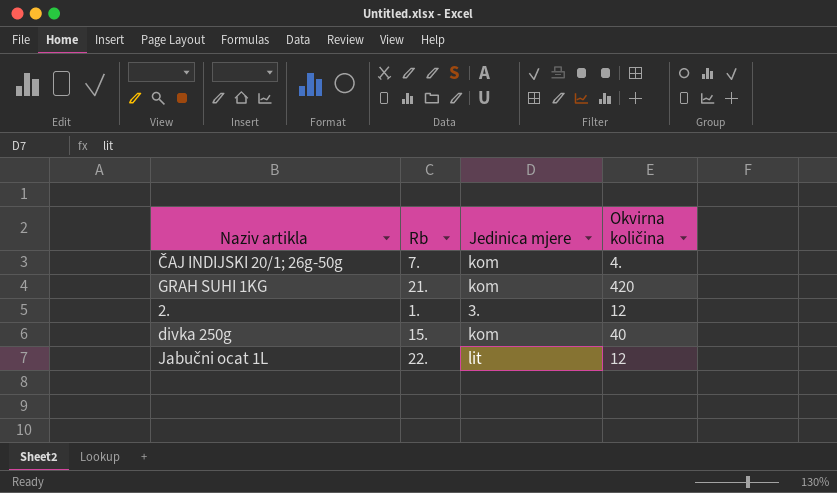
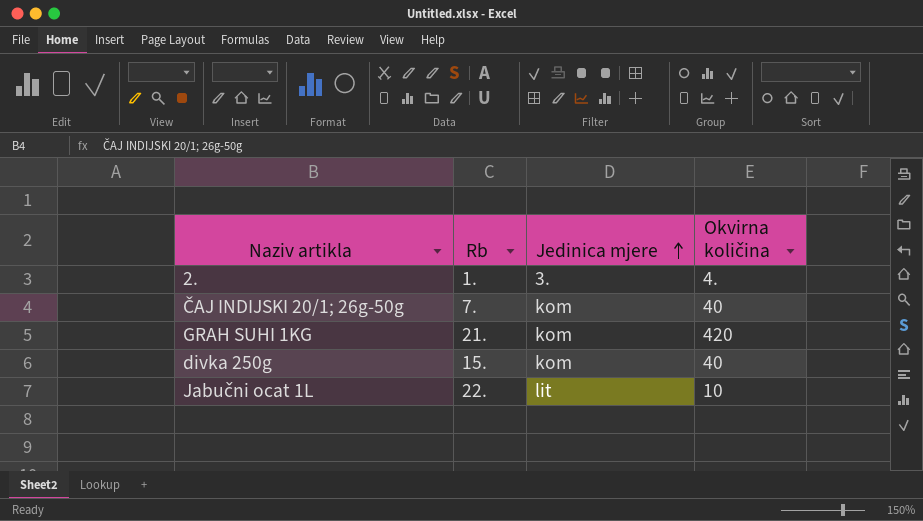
row order: none -> Jedinica mjere ascending
2. | Okvirna količina: 12 -> 4.
ČAJ INDIJSKI 20/1; 26g-50g | Okvirna količina: 4. -> 40
Jabučni ocat 1L | Okvirna količina: 12 -> 10

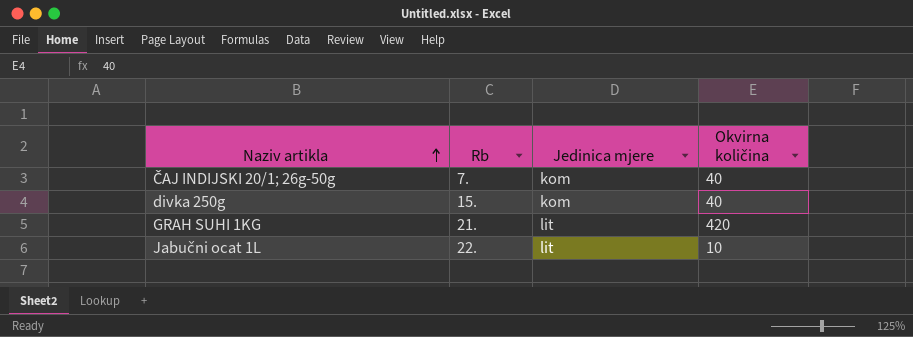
row order: Jedinica mjere ascending -> Naziv artikla ascending
row 2.: 1. | 3. | 4. -> none
GRAH SUHI 1KG | Jedinica mjere: kom -> lit

